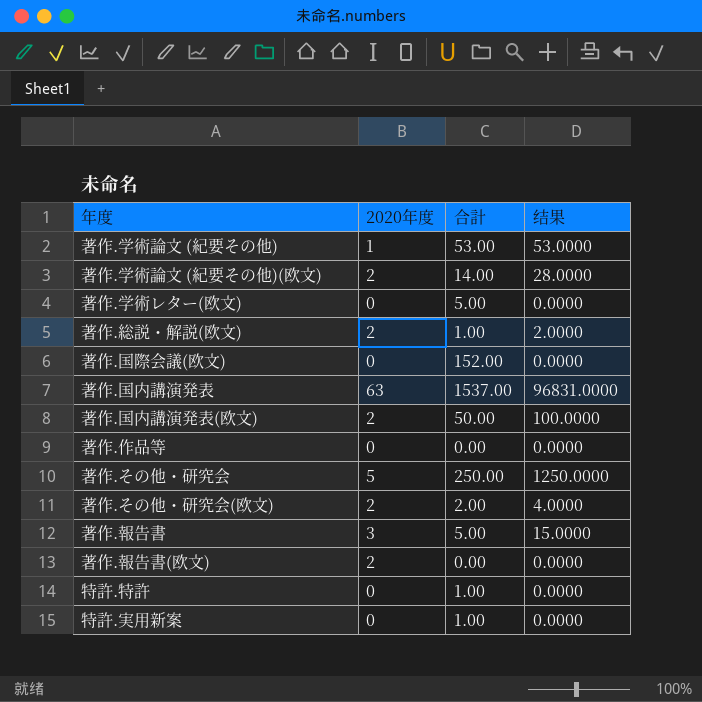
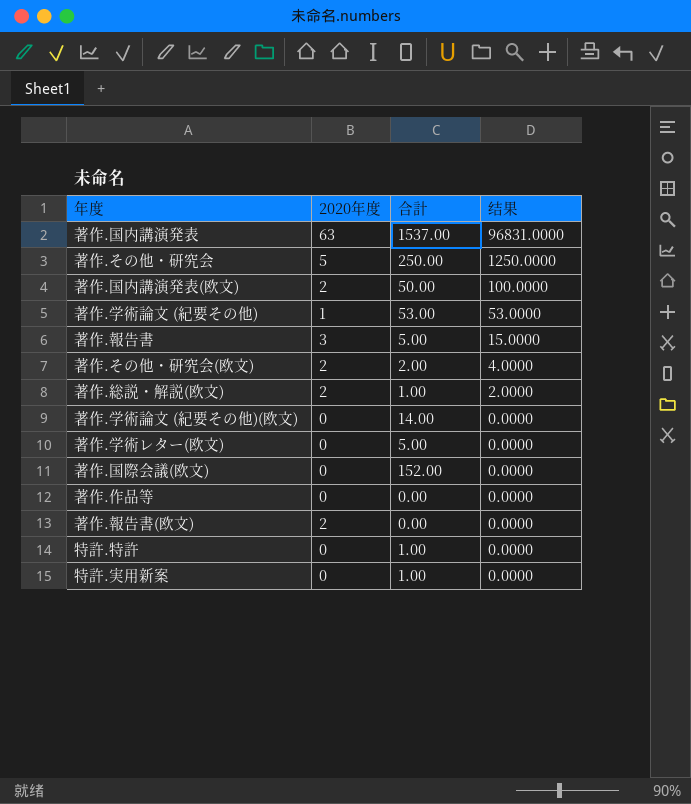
row order: none -> 结果 descending
著作.学術論文 (紀要その他)(欧文) | 2020年度: 2 -> 0
著作.学術論文 (紀要その他)(欧文) | 结果: 28.0000 -> 0.0000

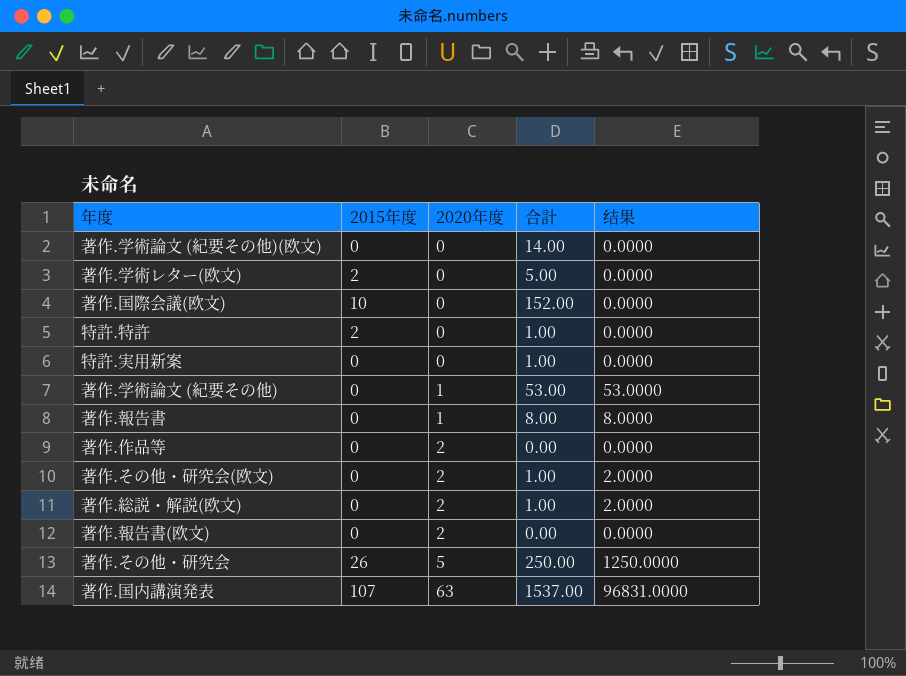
row order: 结果 descending -> 2020年度 ascending
column 2015年度 | position: none -> 2
row 著作.国内講演発表(欧文): 2 | 50.00 | 100.0000 -> none
著作.報告書 | 2020年度: 3 -> 1
著作.報告書 | 合計: 5.00 -> 8.00
著作.報告書 | 结果: 15.0000 -> 8.0000
著作.作品等 | 2020年度: 0 -> 2
著作.その他・研究会(欧文) | 合計: 2.00 -> 1.00
著作.その他・研究会(欧文) | 结果: 4.0000 -> 2.0000

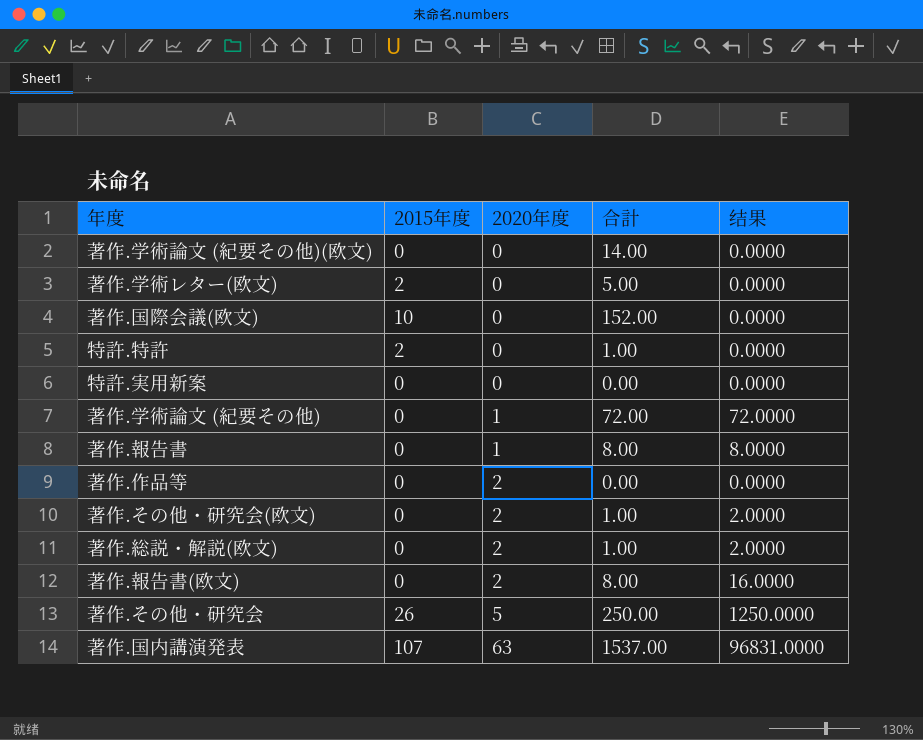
特許.実用新案 | 合計: 1.00 -> 0.00
著作.学術論文 (紀要その他) | 合計: 53.00 -> 72.00
著作.学術論文 (紀要その他) | 结果: 53.0000 -> 72.0000
著作.報告書(欧文) | 合計: 0.00 -> 8.00
著作.報告書(欧文) | 结果: 0.0000 -> 16.0000

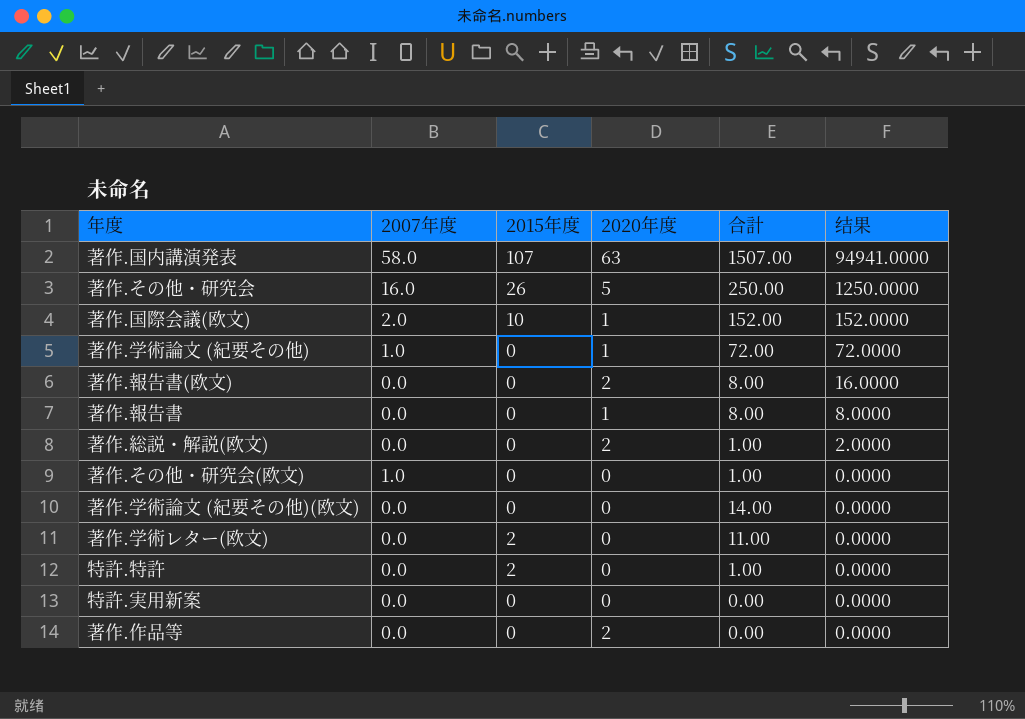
row order: 2020年度 ascending -> 结果 descending
column 2007年度 | position: none -> 2
著作.国内講演発表 | 合計: 1537.00 -> 1507.00
著作.国内講演発表 | 结果: 96831.0000 -> 94941.0000
著作.国際会議(欧文) | 2020年度: 0 -> 1
著作.国際会議(欧文) | 结果: 0.0000 -> 152.0000
著作.その他・研究会(欧文) | 2020年度: 2 -> 0
著作.その他・研究会(欧文) | 结果: 2.0000 -> 0.0000
著作.学術レター(欧文) | 合計: 5.00 -> 11.00

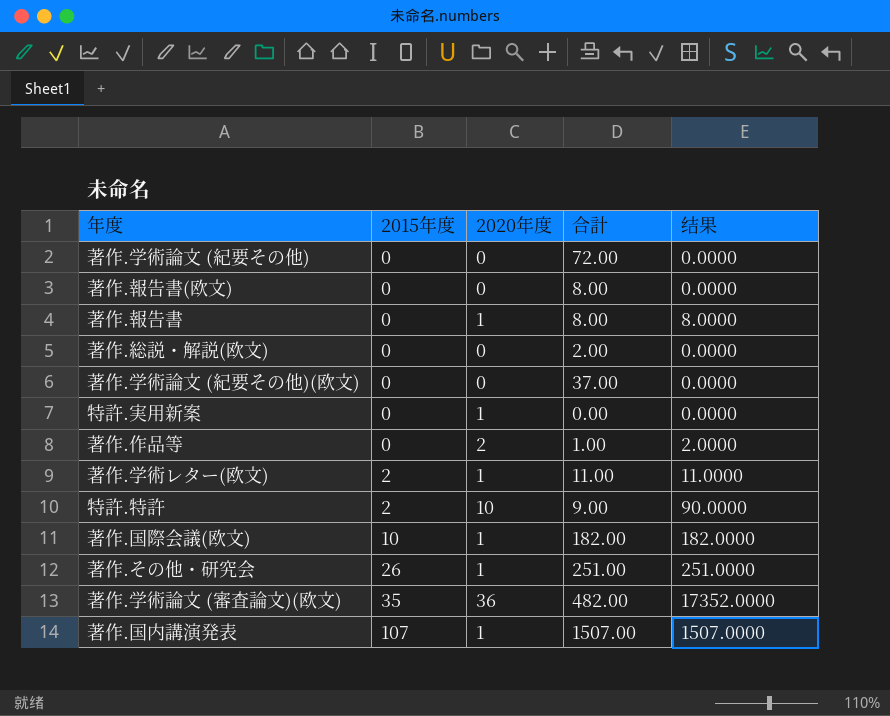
row order: 结果 descending -> 2015年度 ascending
column 2007年度 | position: 2 -> none
row 著作.その他・研究会(欧文): 1.0 | 0 | 0 | 1.00 | 0.0000 -> none
著作.学術論文 (紀要その他) | 2020年度: 1 -> 0
著作.学術論文 (紀要その他) | 结果: 72.0000 -> 0.0000
著作.報告書(欧文) | 2020年度: 2 -> 0
著作.報告書(欧文) | 结果: 16.0000 -> 0.0000
著作.総説・解説(欧文) | 2020年度: 2 -> 0
著作.総説・解説(欧文) | 合計: 1.00 -> 2.00
著作.総説・解説(欧文) | 结果: 2.0000 -> 0.0000
著作.学術論文 (紀要その他)(欧文) | 合計: 14.00 -> 37.00
特許.実用新案 | 2020年度: 0 -> 1
著作.作品等 | 合計: 0.00 -> 1.00
著作.作品等 | 结果: 0.0000 -> 2.0000
著作.学術レター(欧文) | 2020年度: 0 -> 1
著作.学術レター(欧文) | 结果: 0.0000 -> 11.0000
特許.特許 | 2020年度: 0 -> 10
特許.特許 | 合計: 1.00 -> 9.00
特許.特許 | 结果: 0.0000 -> 90.0000
著作.国際会議(欧文) | 合計: 152.00 -> 182.00
著作.国際会議(欧文) | 结果: 152.0000 -> 182.0000
著作.その他・研究会 | 2020年度: 5 -> 1
著作.その他・研究会 | 合計: 250.00 -> 251.00
著作.その他・研究会 | 结果: 1250.0000 -> 251.0000
row 著作.学術論文 (審査論文)(欧文): none -> 35 | 36 | 482.00 | 17352.0000
著作.国内講演発表 | 2020年度: 63 -> 1
著作.国内講演発表 | 结果: 94941.0000 -> 1507.0000

